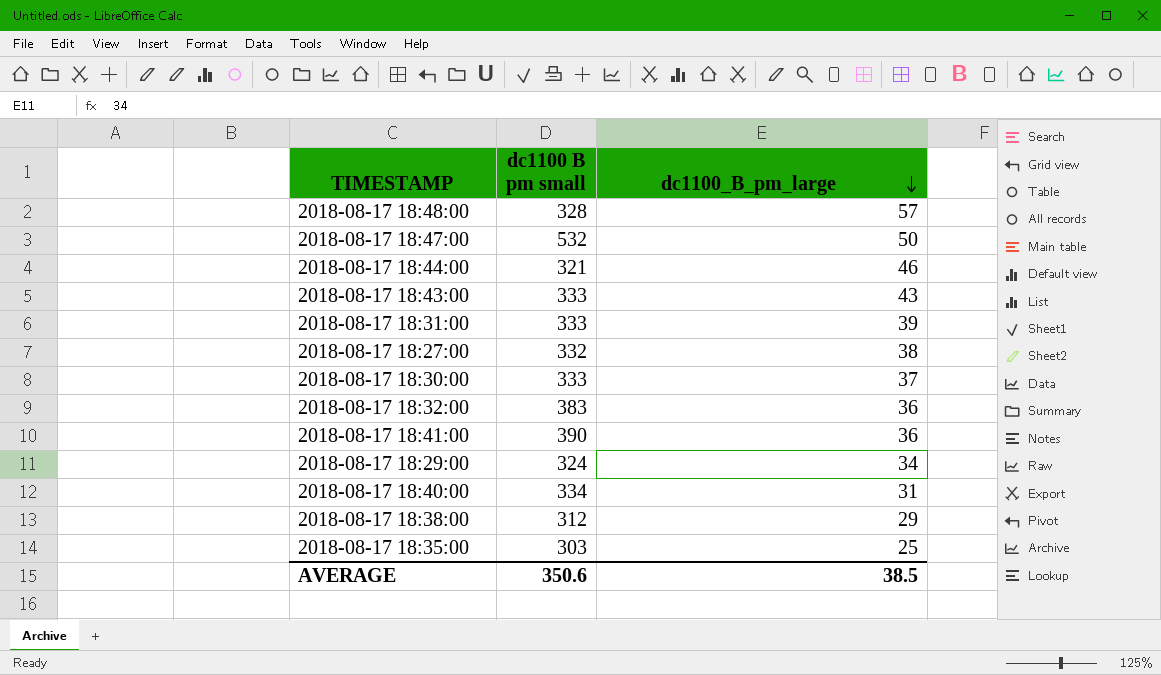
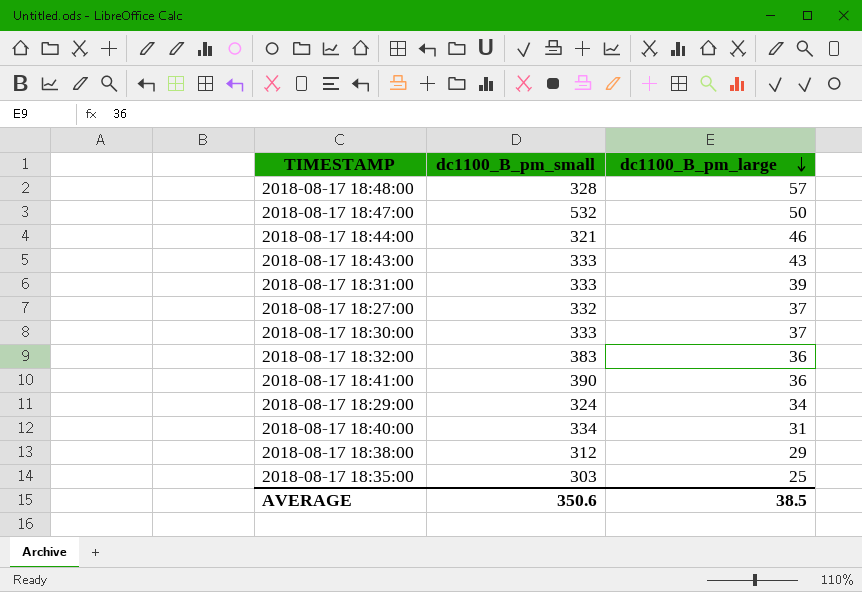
column name: dc1100 B pm small -> dc1100_B_pm_small
2018-08-17 18:27:00 | dc1100_B_pm_large: 38 -> 37

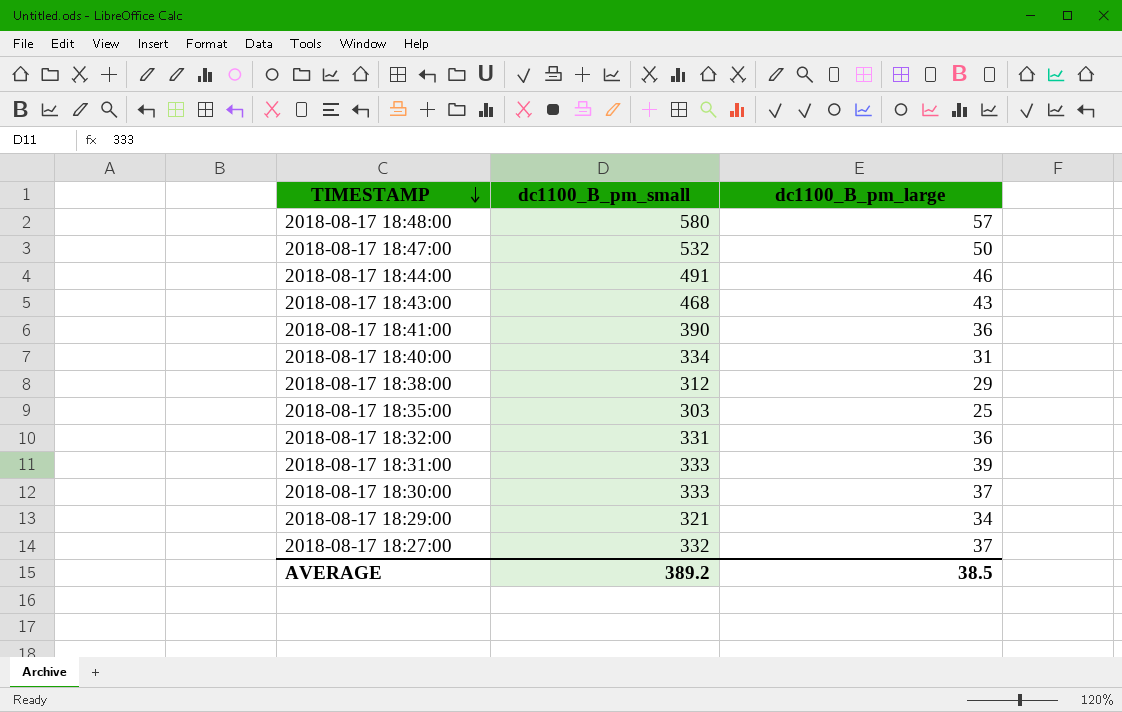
row order: dc1100_B_pm_large descending -> TIMESTAMP descending
2018-08-17 18:48:00 | dc1100_B_pm_small: 328 -> 580
2018-08-17 18:44:00 | dc1100_B_pm_small: 321 -> 491
2018-08-17 18:43:00 | dc1100_B_pm_small: 333 -> 468
2018-08-17 18:32:00 | dc1100_B_pm_small: 383 -> 331
2018-08-17 18:29:00 | dc1100_B_pm_small: 324 -> 321
AVERAGE | dc1100_B_pm_small: 350.6 -> 389.2

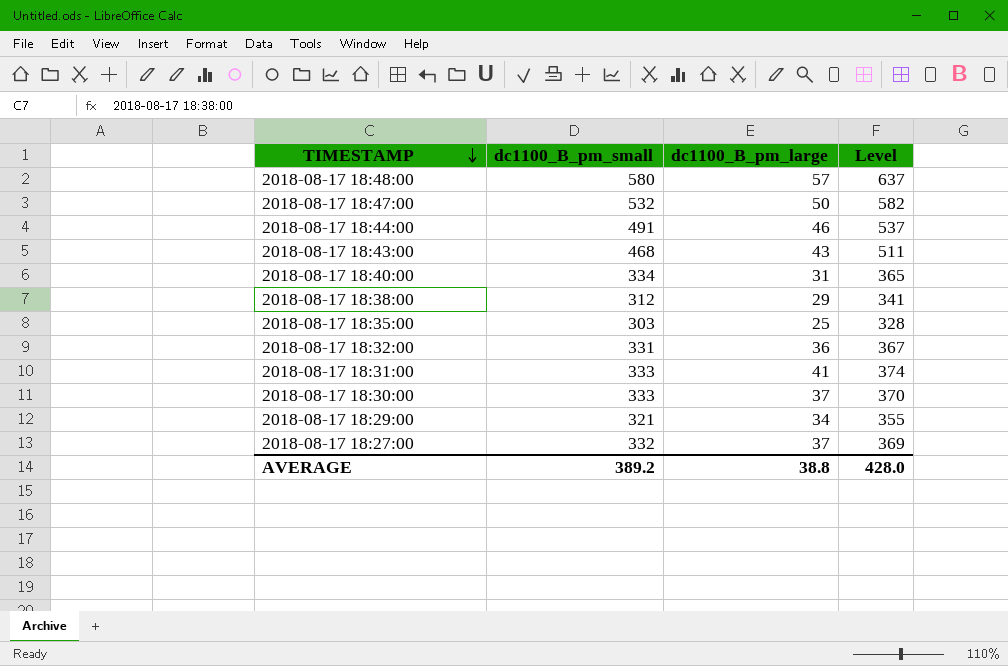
column Level | formula: none -> [dc1100_B_pm_small] + [dc1100_B_pm_large]
row 2018-08-17 18:41:00: 390 | 36 -> none
2018-08-17 18:31:00 | dc1100_B_pm_large: 39 -> 41
AVERAGE | dc1100_B_pm_large: 38.5 -> 38.8

